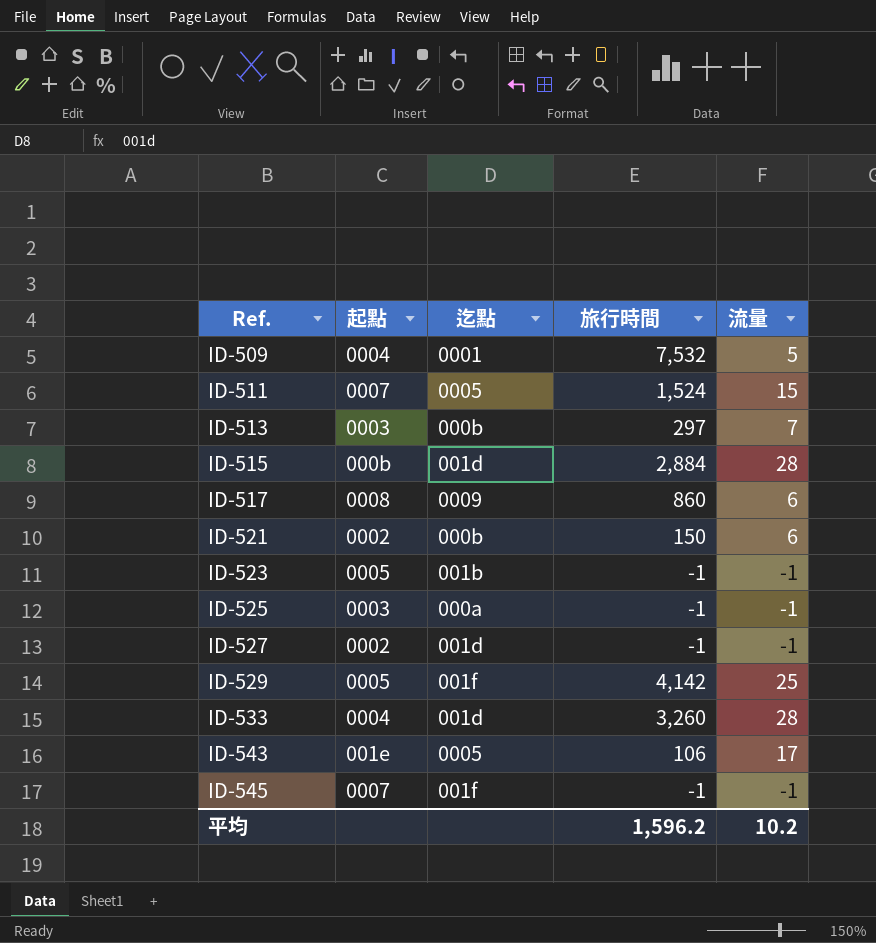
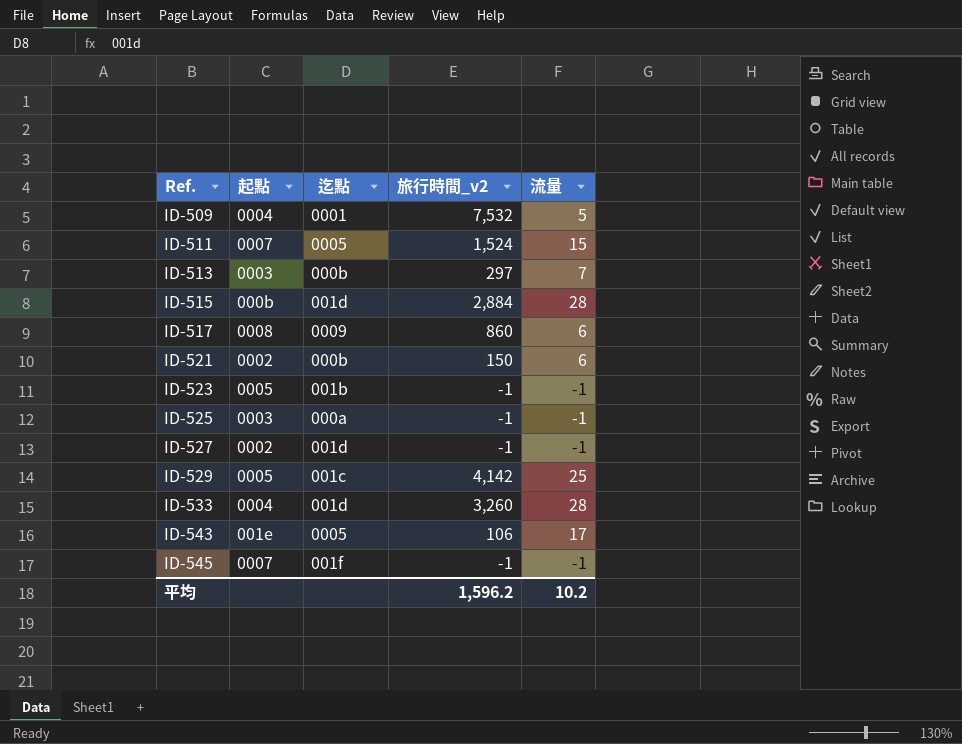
column name: 旅行時間 -> 旅行時間_v2
ID-529 | 迄點: 001f -> 001c

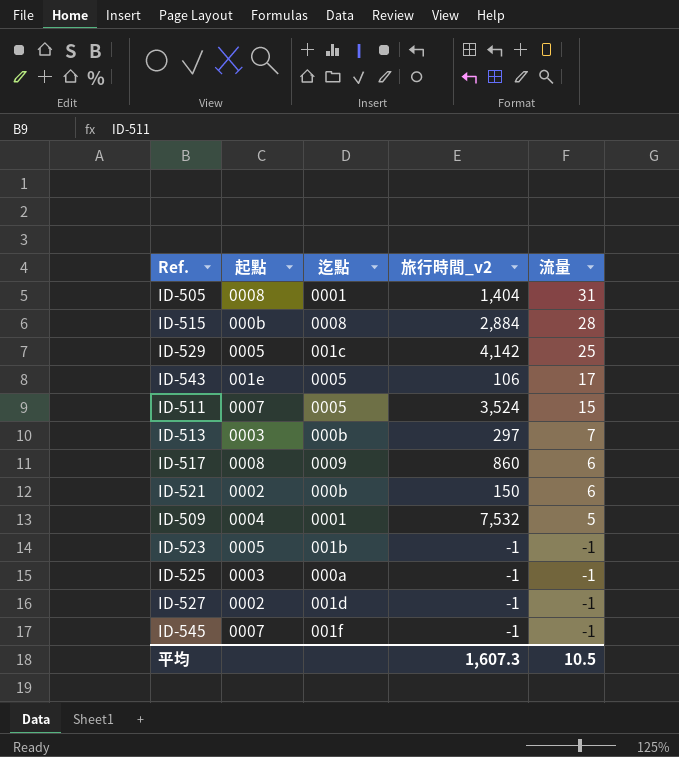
row order: Ref. ascending -> 流量 descending
row ID-533: 0004 | 001d | 3,260 | 28 -> none
row ID-505: none -> 0008 | 0001 | 1,404 | 31
ID-515 | 迄點: 001d -> 0008
ID-511 | 旅行時間_v2: 1,524 -> 3,524
平均 | 旅行時間_v2: 1,596.2 -> 1,607.3
平均 | 流量: 10.2 -> 10.5

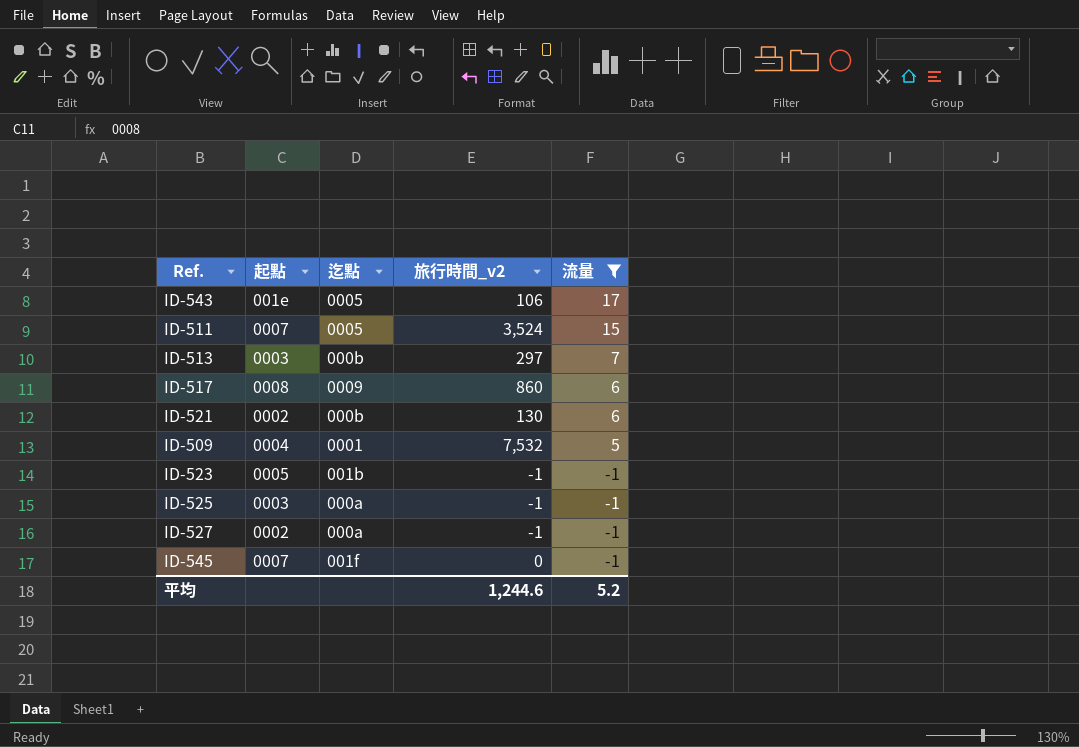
filter: none -> 流量 <= 17
ID-521 | 旅行時間_v2: 150 -> 130
ID-527 | 迄點: 001d -> 000a
ID-545 | 旅行時間_v2: -1 -> 0
平均 | 旅行時間_v2: 1,607.3 -> 1,244.6
平均 | 流量: 10.5 -> 5.2

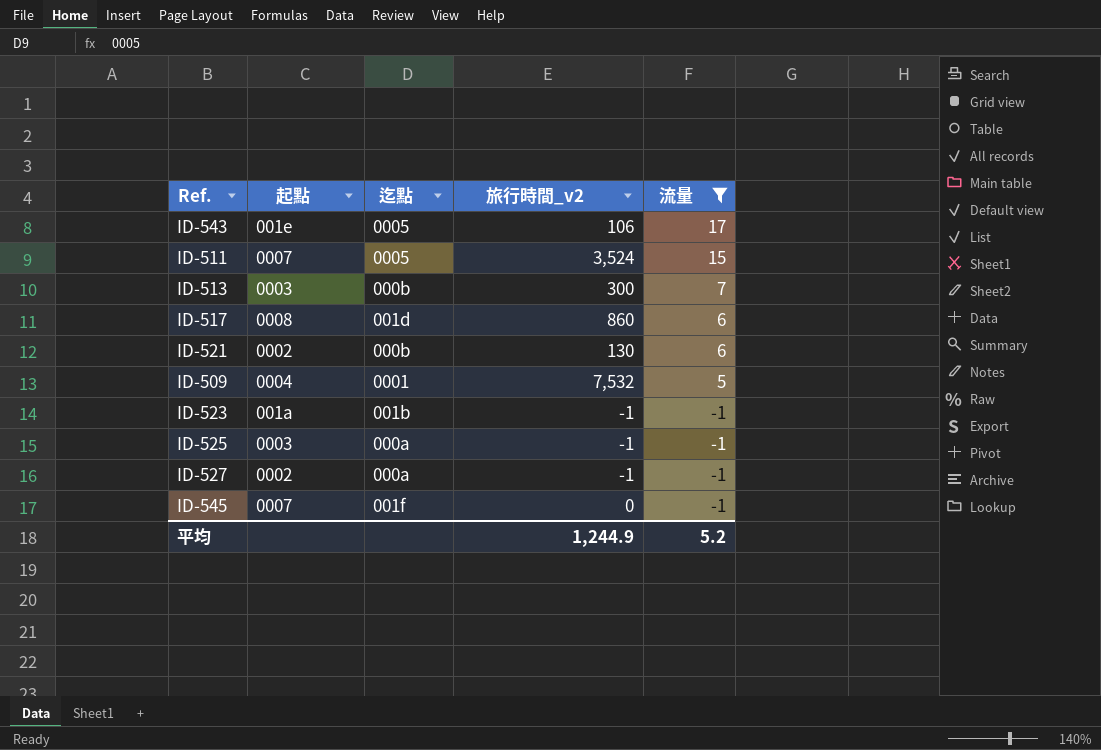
ID-513 | 旅行時間_v2: 297 -> 300
ID-517 | 迄點: 0009 -> 001d
ID-523 | 起點: 0005 -> 001a
平均 | 旅行時間_v2: 1,244.6 -> 1,244.9

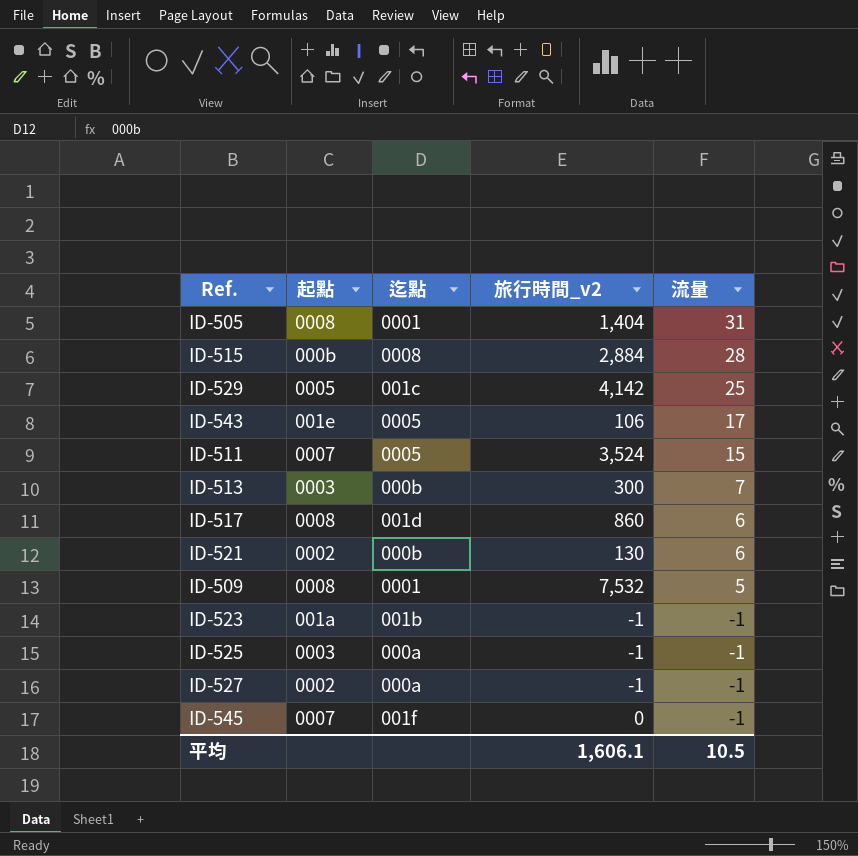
filter: 流量 <= 17 -> none
ID-509 | 起點: 0004 -> 0008
平均 | 旅行時間_v2: 1,244.9 -> 1,606.1
平均 | 流量: 5.2 -> 10.5

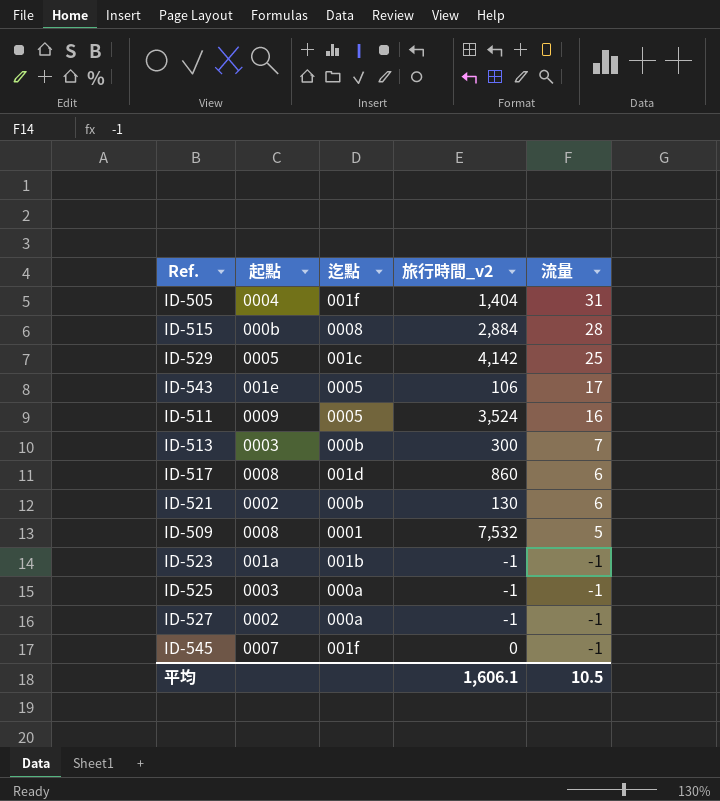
ID-505 | 起點: 0008 -> 0004
ID-505 | 迄點: 0001 -> 001f
ID-511 | 起點: 0007 -> 0009
ID-511 | 流量: 15 -> 16

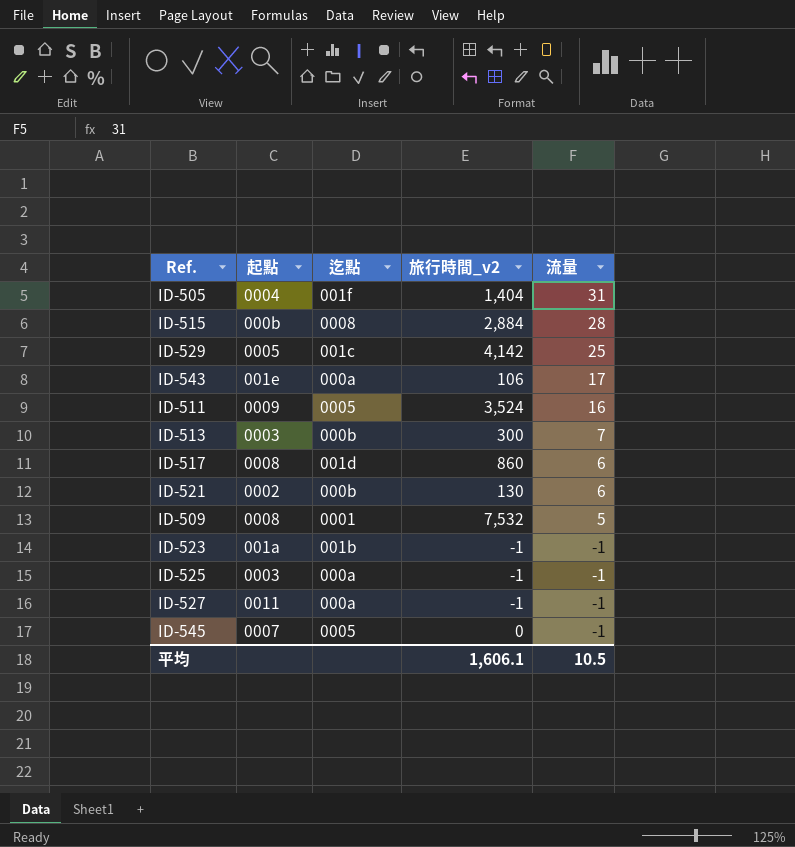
ID-543 | 迄點: 0005 -> 000a
ID-527 | 起點: 0002 -> 0011
ID-545 | 迄點: 001f -> 0005

